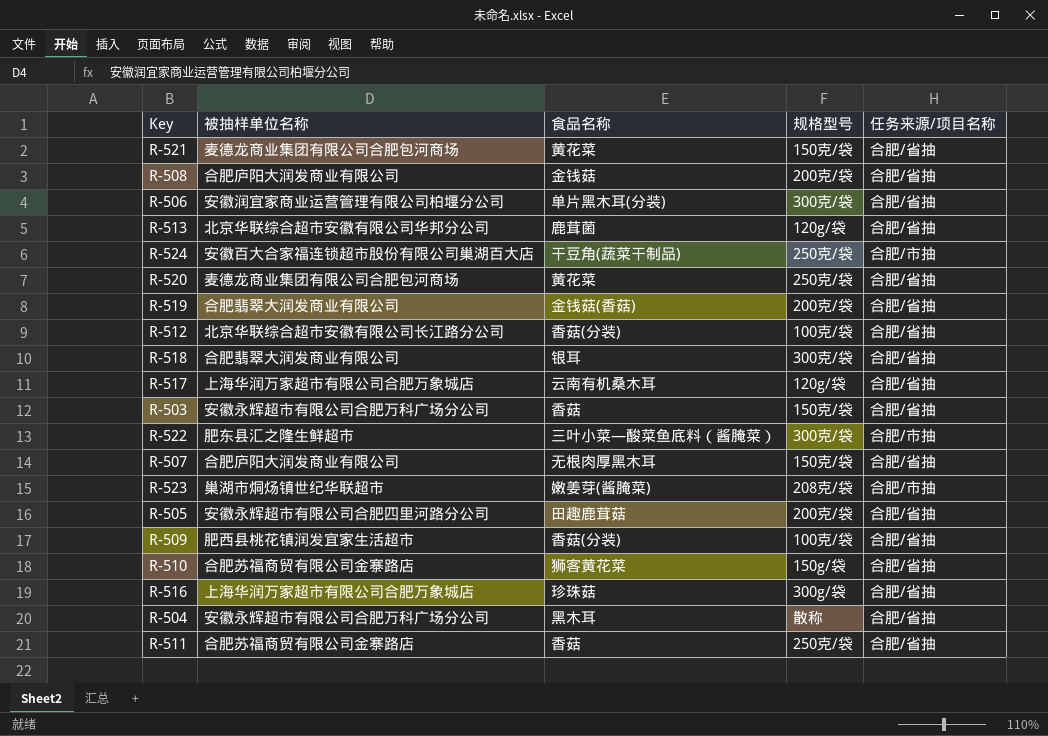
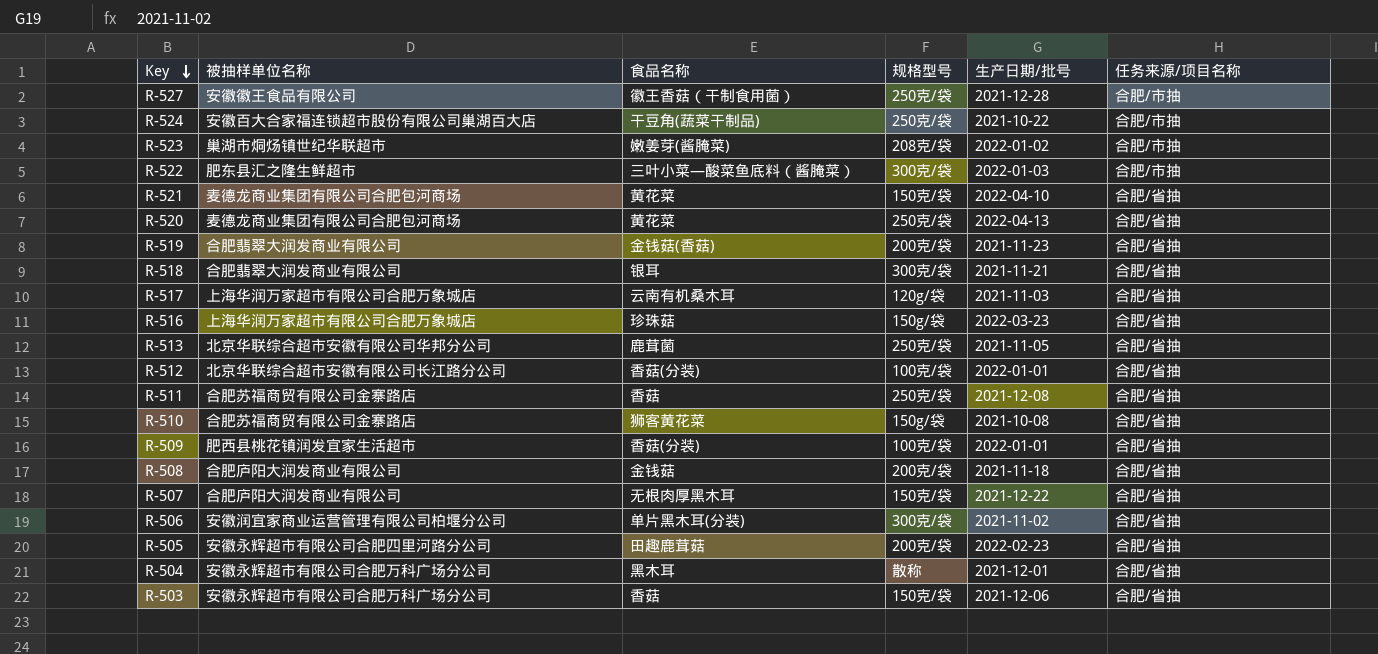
row order: none -> Key descending
column 生产日期/批号 | position: none -> 5
row R-527: none -> 安徽徽王食品有限公司 | 徽王香菇（干制食用菌） | 250克/袋 | 2021-12-28 | 合肥/市抽
R-516 | 规格型号: 300g/袋 -> 150g/袋
R-513 | 规格型号: 120g/袋 -> 250克/袋

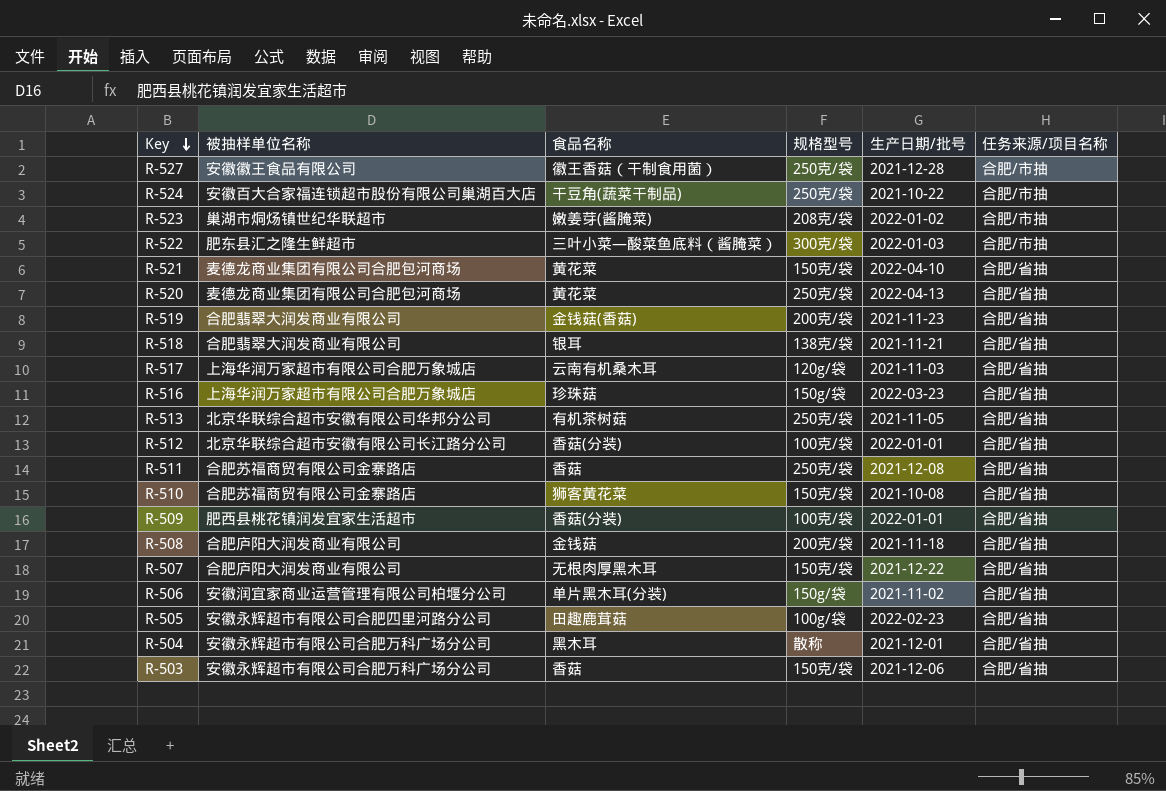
R-518 | 规格型号: 300克/袋 -> 138克/袋
R-513 | 食品名称: 鹿茸菌 -> 有机茶树菇
R-510 | 规格型号: 150g/袋 -> 150克/袋
R-506 | 规格型号: 300克/袋 -> 150g/袋
R-505 | 规格型号: 200克/袋 -> 100g/袋

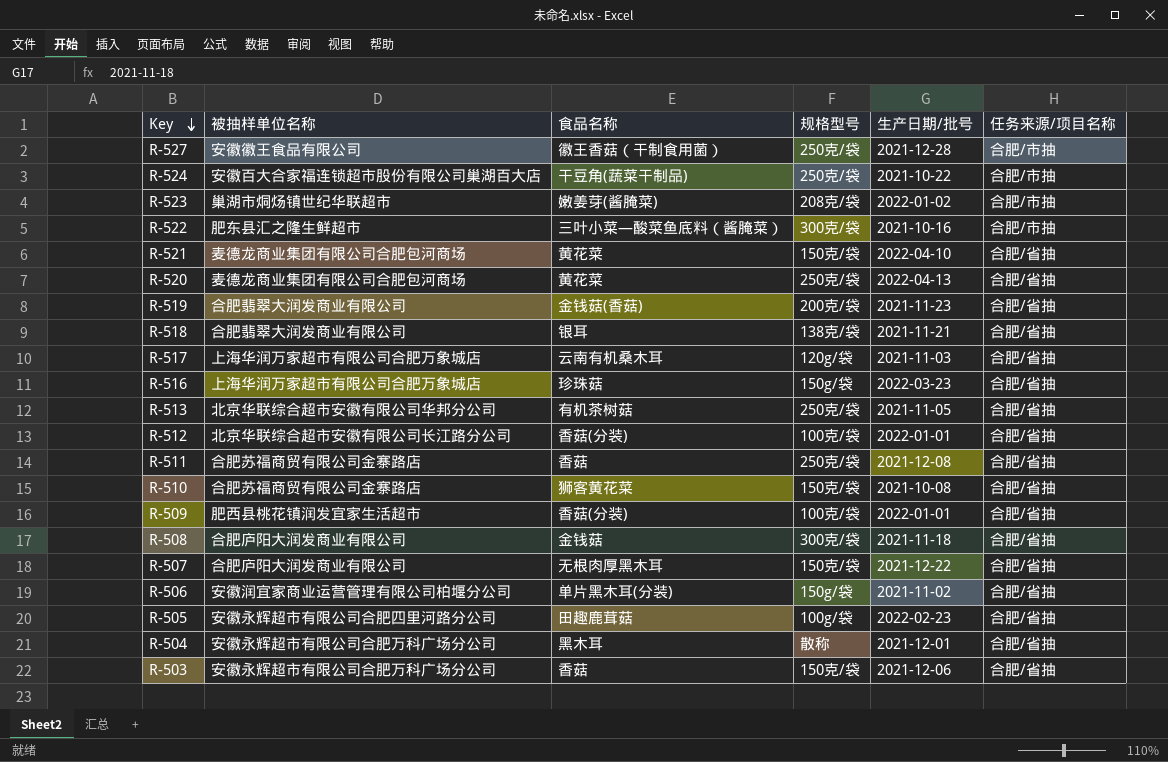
R-522 | 生产日期/批号: 2022-01-03 -> 2021-10-16
R-508 | 规格型号: 200克/袋 -> 300克/袋

